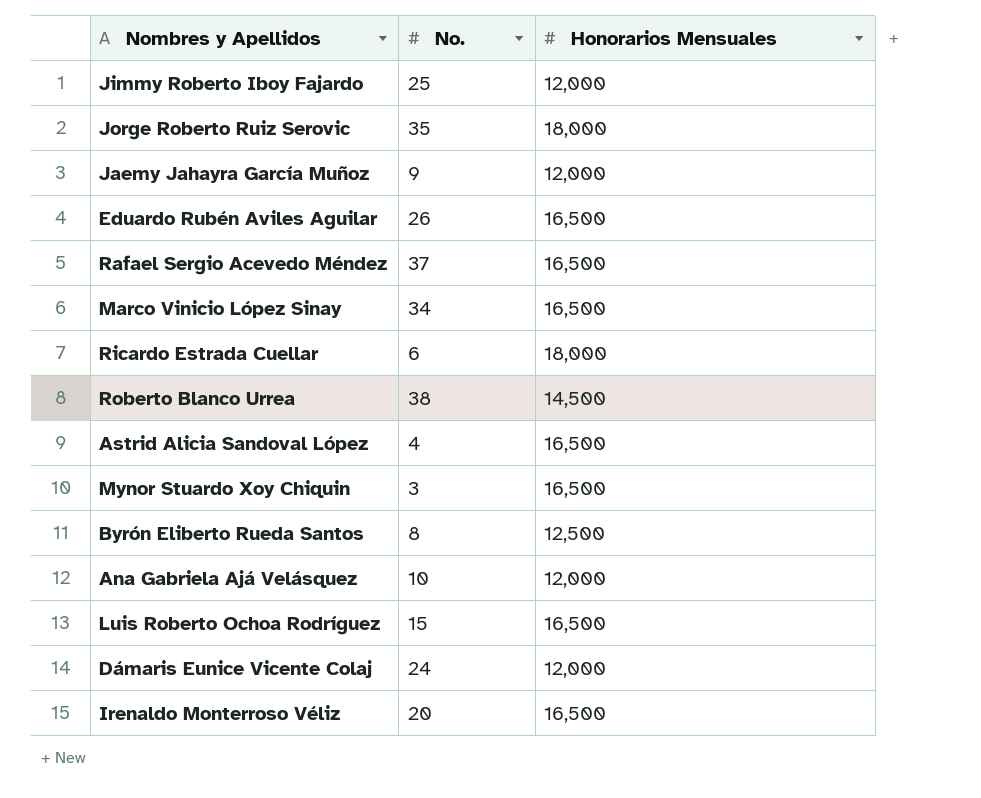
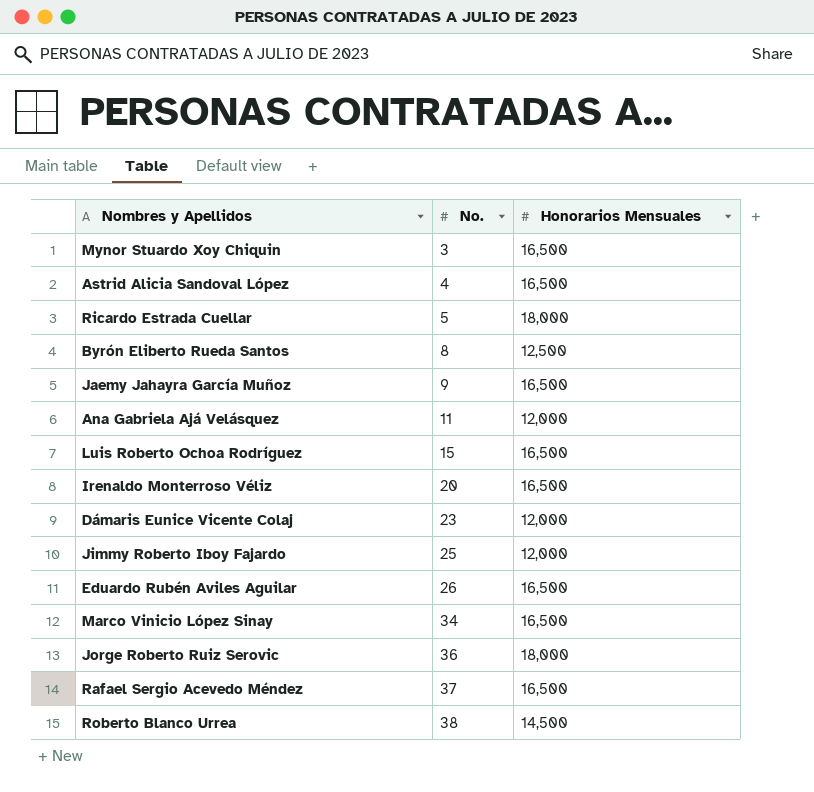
row order: none -> No. ascending
Ricardo Estrada Cuellar | No.: 6 -> 5
Jaemy Jahayra García Muñoz | Honorarios Mensuales: 12,000 -> 16,500
Ana Gabriela Ajá Velásquez | No.: 10 -> 11
Dámaris Eunice Vicente Colaj | No.: 24 -> 23
Jorge Roberto Ruiz Serovic | No.: 35 -> 36

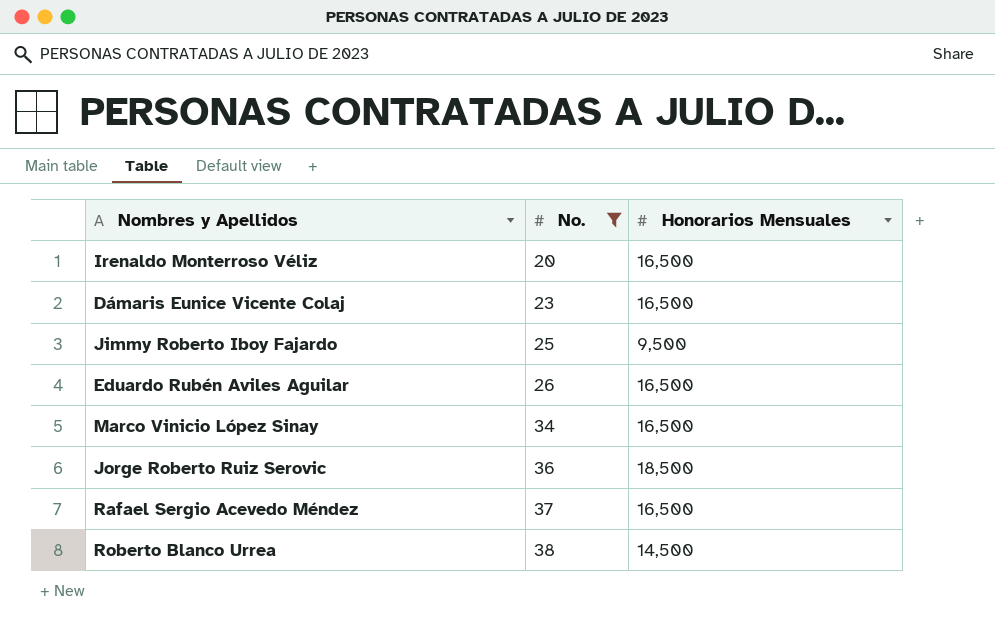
filter: none -> No. >= 20
Dámaris Eunice Vicente Colaj | Honorarios Mensuales: 12,000 -> 16,500
Jimmy Roberto Iboy Fajardo | Honorarios Mensuales: 12,000 -> 9,500
Jorge Roberto Ruiz Serovic | Honorarios Mensuales: 18,000 -> 18,500

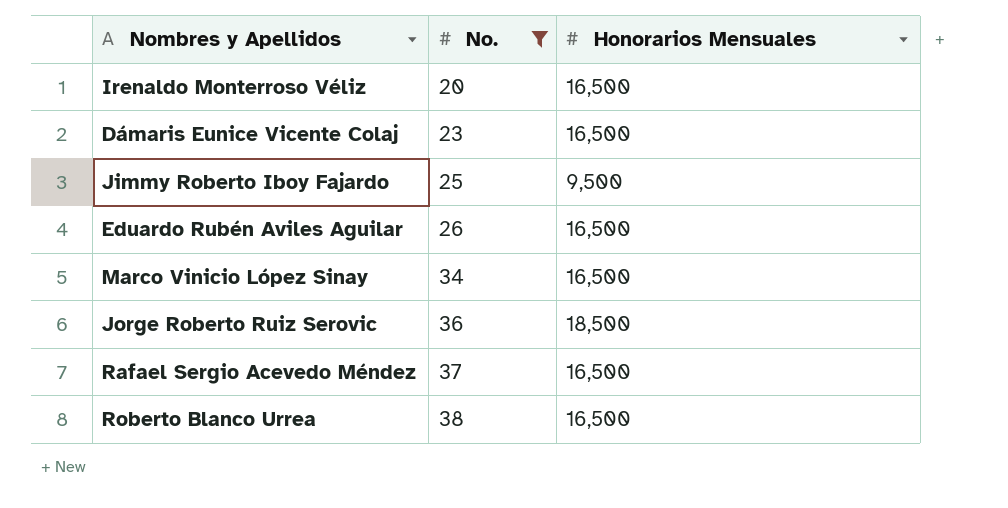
Roberto Blanco Urrea | Honorarios Mensuales: 14,500 -> 16,500

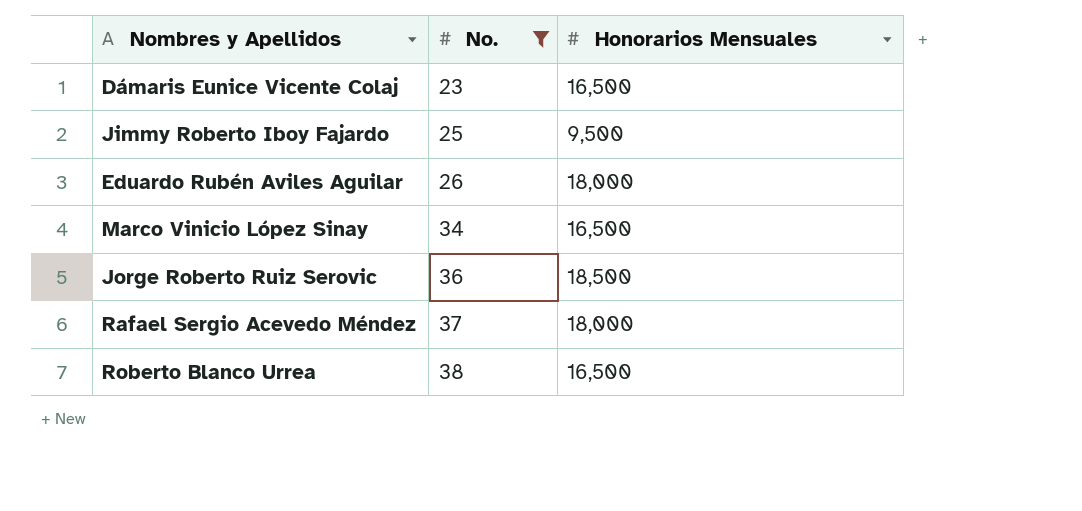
row Irenaldo Monterroso Véliz: 20 | 16,500 -> none
Eduardo Rubén Aviles Aguilar | Honorarios Mensuales: 16,500 -> 18,000
Rafael Sergio Acevedo Méndez | Honorarios Mensuales: 16,500 -> 18,000

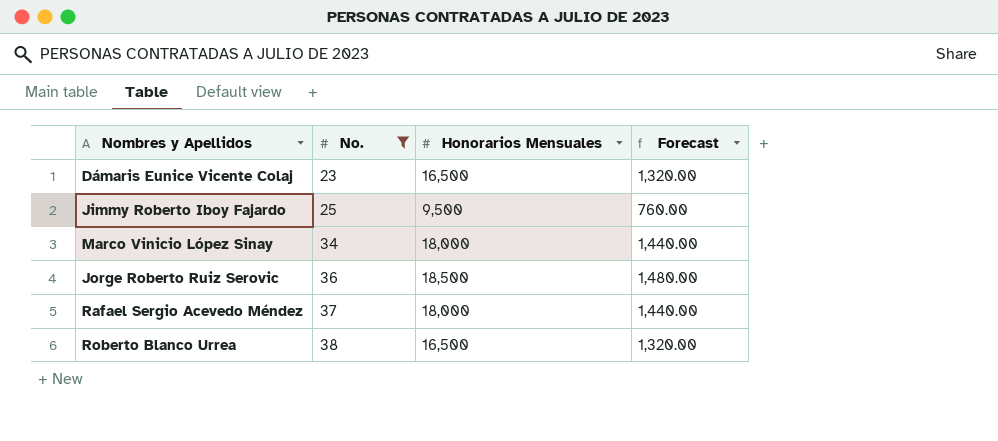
column Forecast | formula: none -> [Honorarios Mensuales] * 0.08
row Eduardo Rubén Aviles Aguilar: 26 | 18,000 -> none
Marco Vinicio López Sinay | Honorarios Mensuales: 16,500 -> 18,000

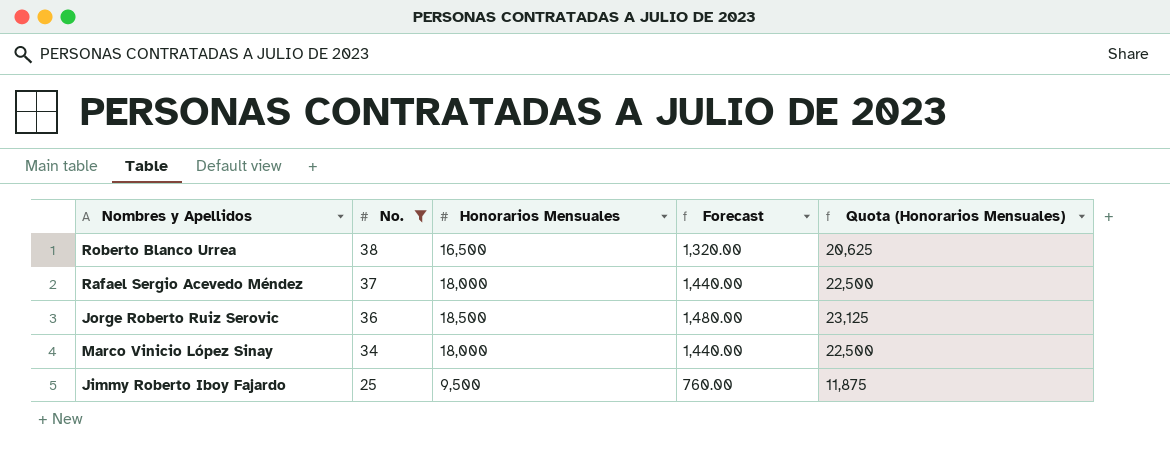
row order: No. ascending -> No. descending
column Quota (Honorarios Mensuales) | formula: none -> [Honorarios Mensuales] * 1.25
row Dámaris Eunice Vicente Colaj: 23 | 16,500 | 1,320.00 -> none

